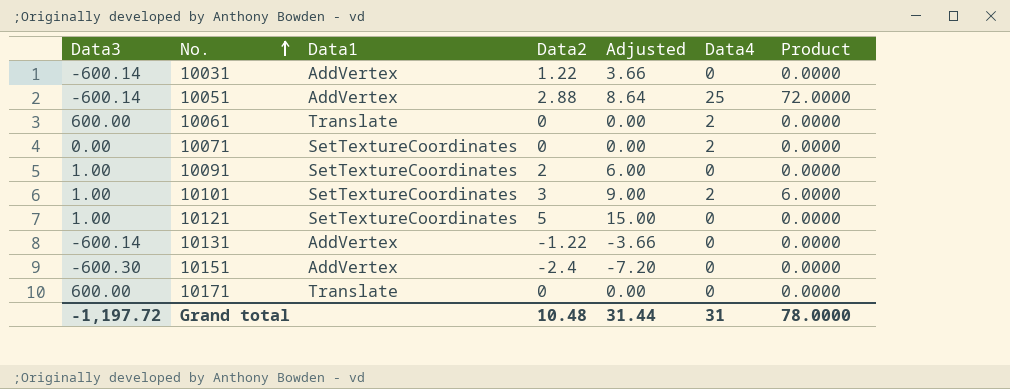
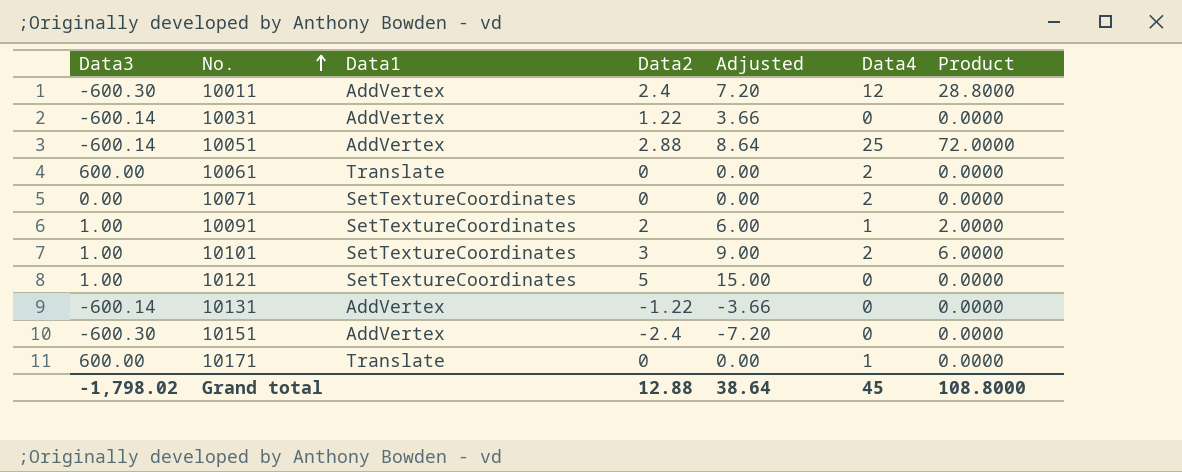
row 10011: none -> -600.30 | AddVertex | 2.4 | 7.20 | 12 | 28.8000
10091 | Data4: 0 -> 1
10091 | Product: 0.0000 -> 2.0000
10171 | Data4: 0 -> 1
Grand total | Data3: -1,197.72 -> -1,798.02
Grand total | Data2: 10.48 -> 12.88
Grand total | Adjusted: 31.44 -> 38.64
Grand total | Data4: 31 -> 45
Grand total | Product: 78.0000 -> 108.8000

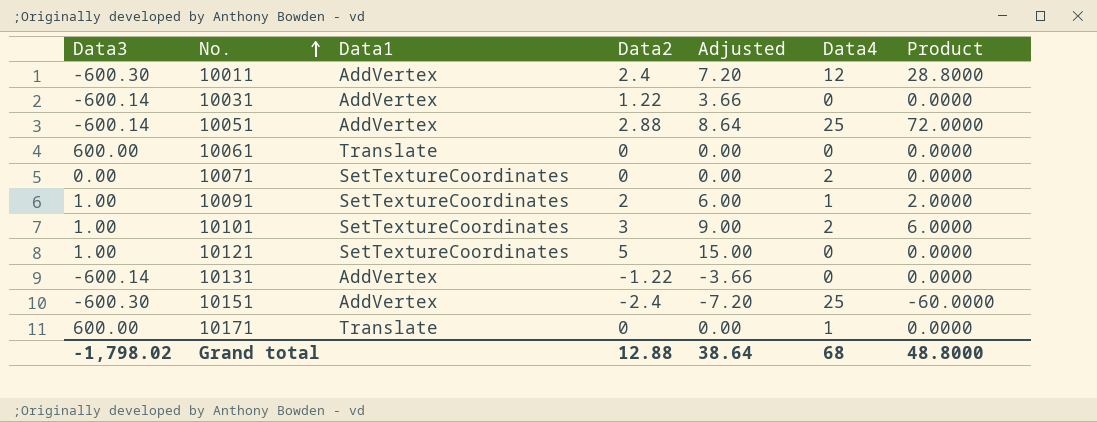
10061 | Data4: 2 -> 0
10151 | Data4: 0 -> 25
10151 | Product: 0.0000 -> -60.0000
Grand total | Data4: 45 -> 68
Grand total | Product: 108.8000 -> 48.8000

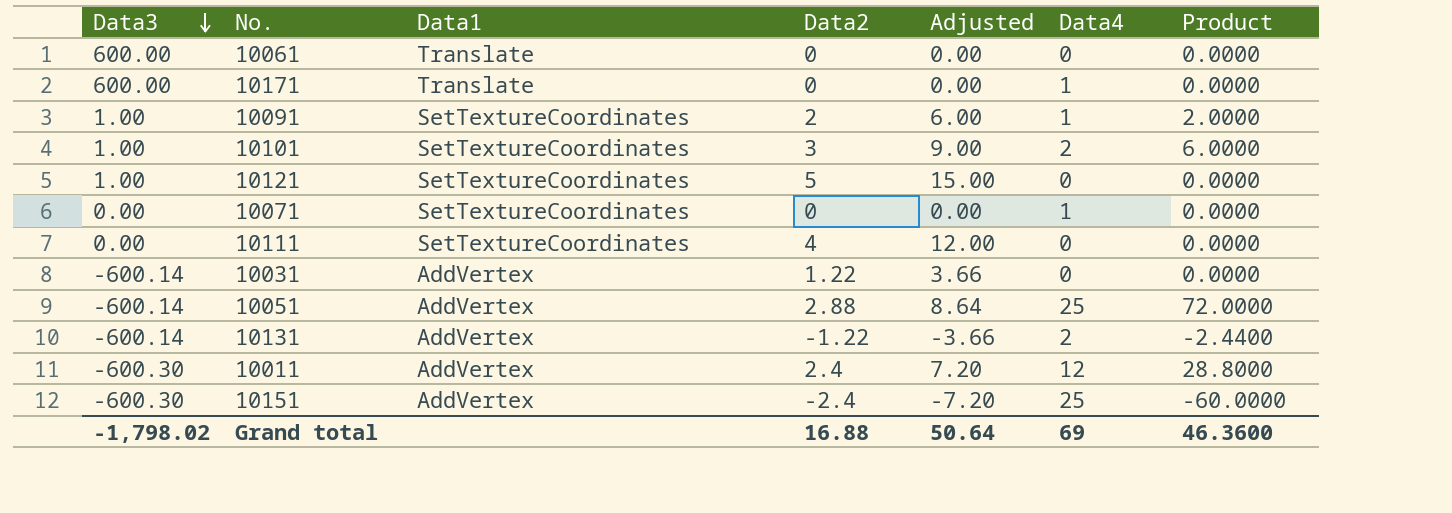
row order: No. ascending -> Data3 descending
10071 | Data4: 2 -> 1
row 10111: none -> 0.00 | SetTextureCoordinates | 4 | 12.00 | 0 | 0.0000
10131 | Data4: 0 -> 2
10131 | Product: 0.0000 -> -2.4400
Grand total | Data2: 12.88 -> 16.88
Grand total | Adjusted: 38.64 -> 50.64
Grand total | Data4: 68 -> 69
Grand total | Product: 48.8000 -> 46.3600

